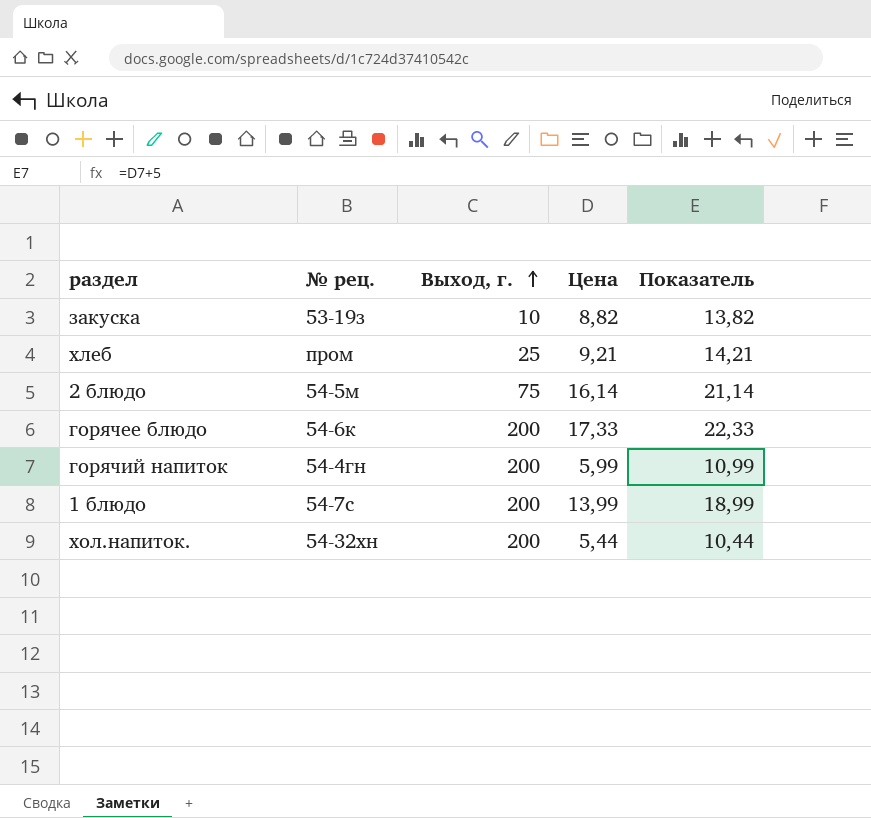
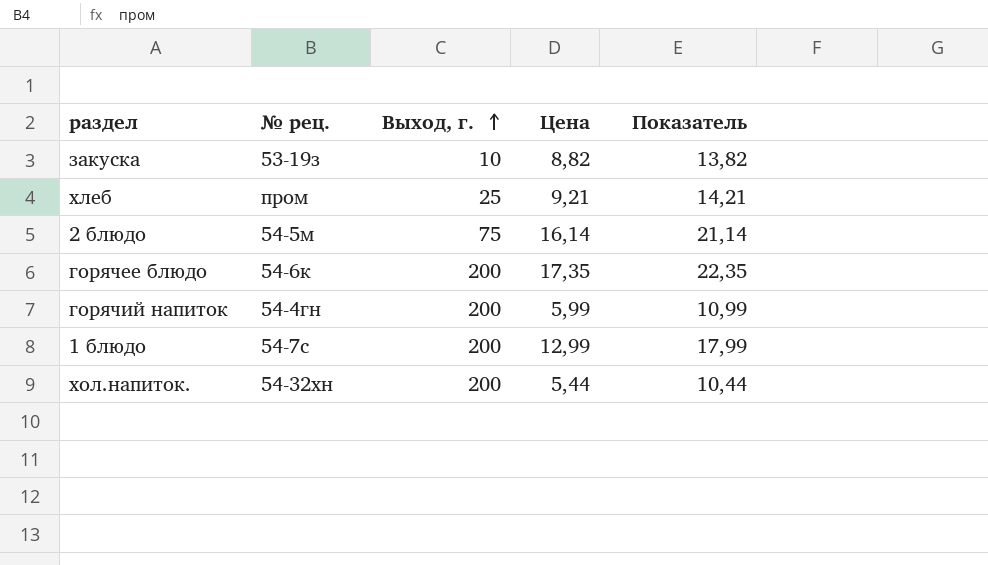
горячее блюдо | Цена: 17,33 -> 17,35
горячее блюдо | Показатель: 22,33 -> 22,35
1 блюдо | Цена: 13,99 -> 12,99
1 блюдо | Показатель: 18,99 -> 17,99

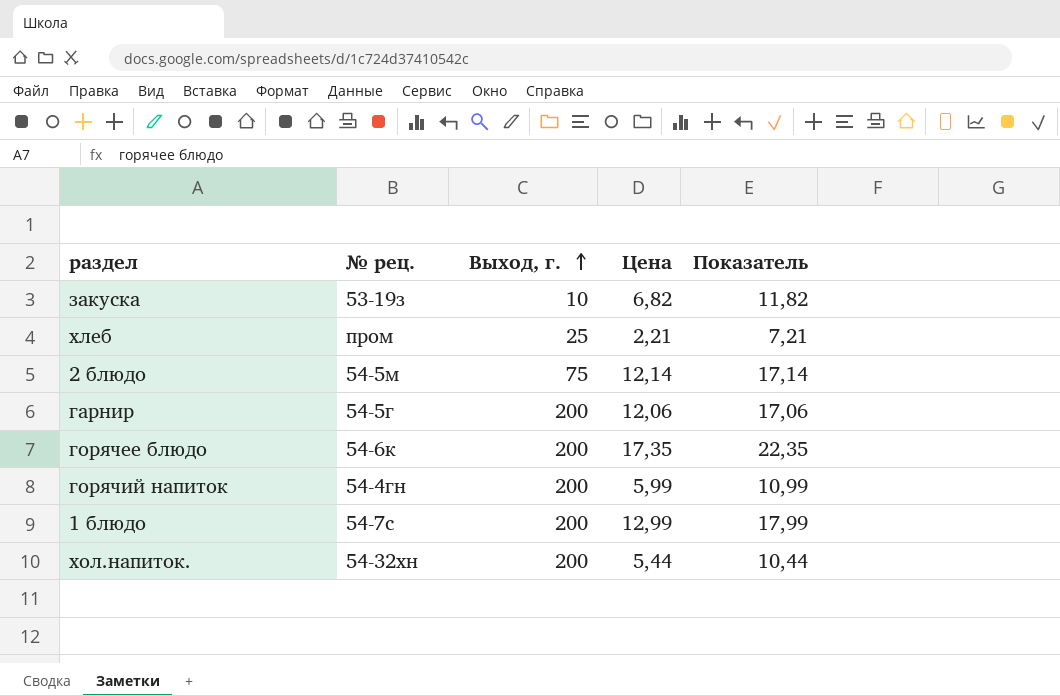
закуска | Цена: 8,82 -> 6,82
закуска | Показатель: 13,82 -> 11,82
хлеб | Цена: 9,21 -> 2,21
хлеб | Показатель: 14,21 -> 7,21
2 блюдо | Цена: 16,14 -> 12,14
2 блюдо | Показатель: 21,14 -> 17,14
row гарнир: none -> 54-5г | 200 | 12,06 | 17,06

